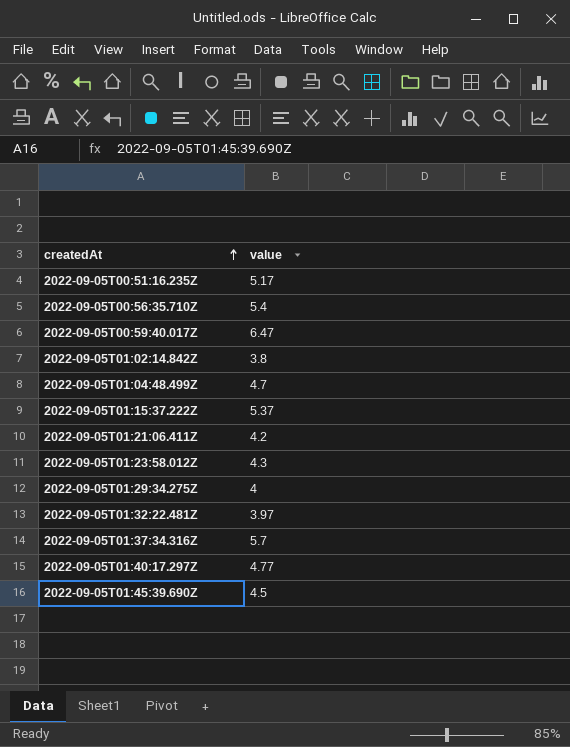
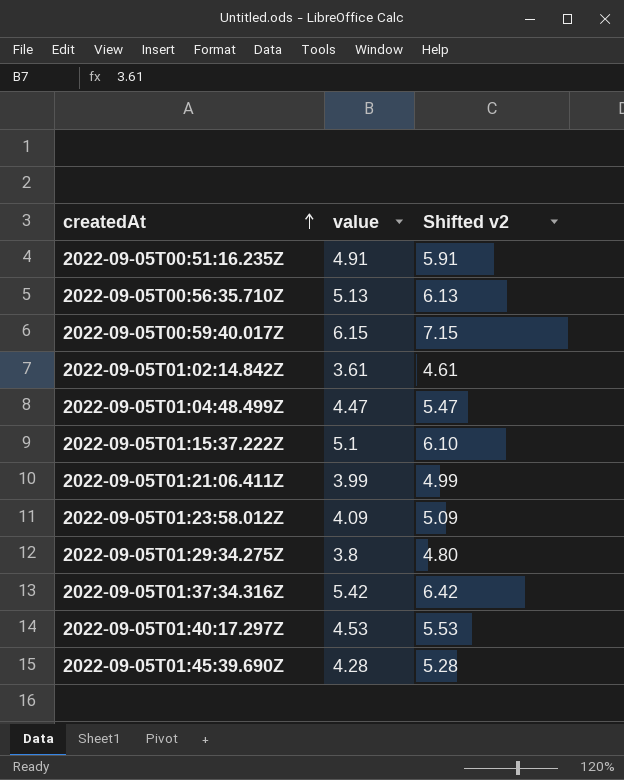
column Shifted v2 | formula: none -> [value] + 1
row 2022-09-05T01:32:22.481Z: 3.97 -> none
2022-09-05T00:51:16.235Z | value: 5.17 -> 4.91
2022-09-05T00:56:35.710Z | value: 5.4 -> 5.13
2022-09-05T00:59:40.017Z | value: 6.47 -> 6.15
2022-09-05T01:02:14.842Z | value: 3.8 -> 3.61
2022-09-05T01:04:48.499Z | value: 4.7 -> 4.47
2022-09-05T01:15:37.222Z | value: 5.37 -> 5.1
2022-09-05T01:21:06.411Z | value: 4.2 -> 3.99
2022-09-05T01:23:58.012Z | value: 4.3 -> 4.09
2022-09-05T01:29:34.275Z | value: 4 -> 3.8
2022-09-05T01:37:34.316Z | value: 5.7 -> 5.42
2022-09-05T01:40:17.297Z | value: 4.77 -> 4.53
2022-09-05T01:45:39.690Z | value: 4.5 -> 4.28

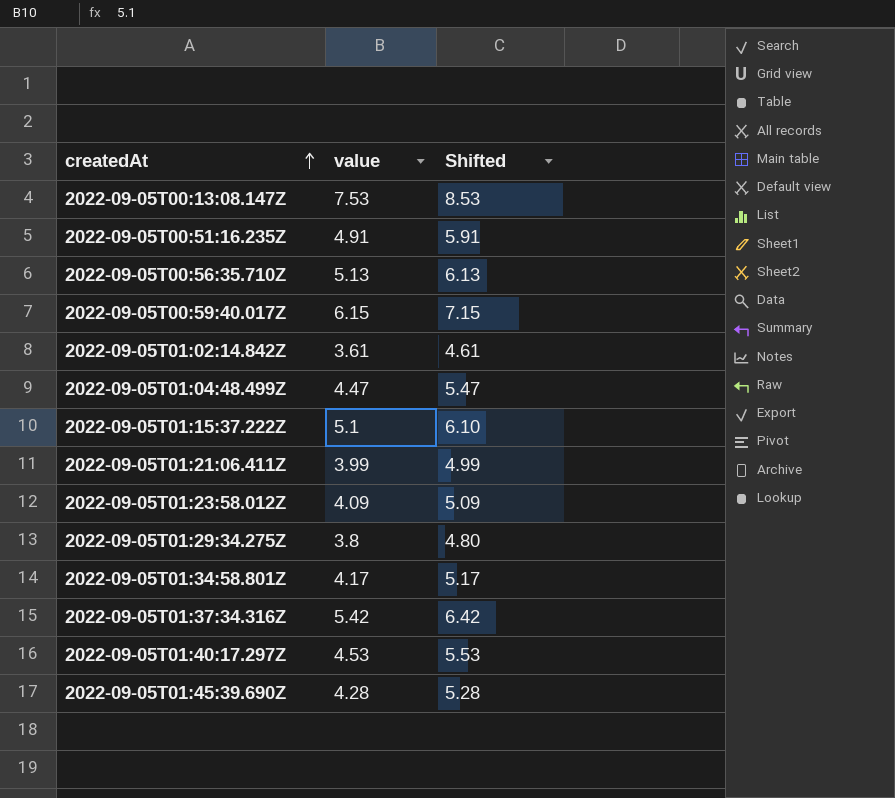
column name: Shifted v2 -> Shifted
row 2022-09-05T00:13:08.147Z: none -> 7.53 | 8.53
row 2022-09-05T01:34:58.801Z: none -> 4.17 | 5.17

